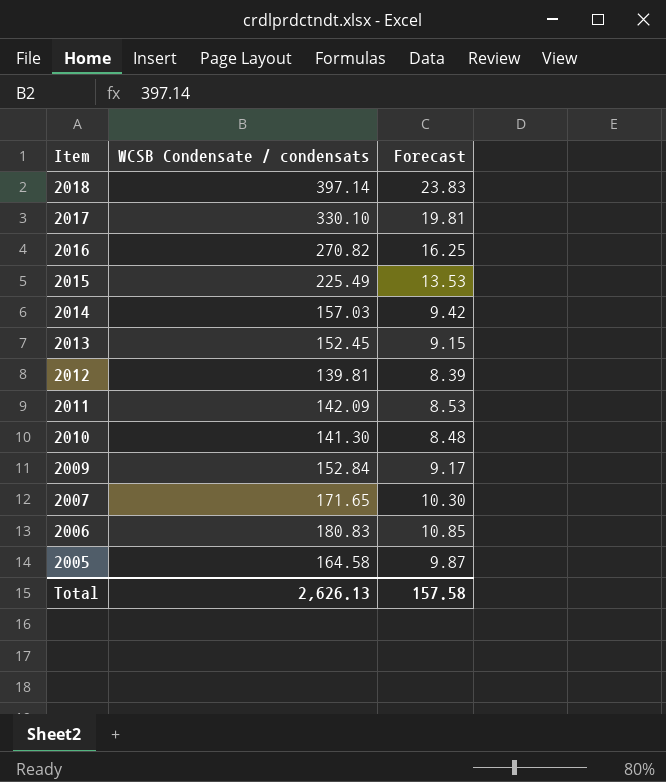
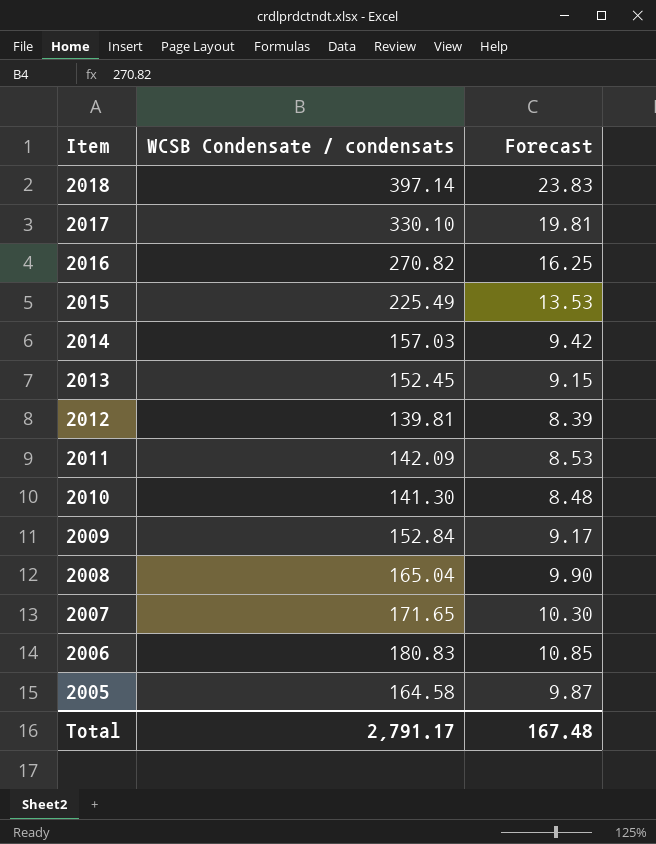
row 2008: none -> 165.04 | 9.90
Total | WCSB Condensate / condensats: 2,626.13 -> 2,791.17
Total | Forecast: 157.58 -> 167.48

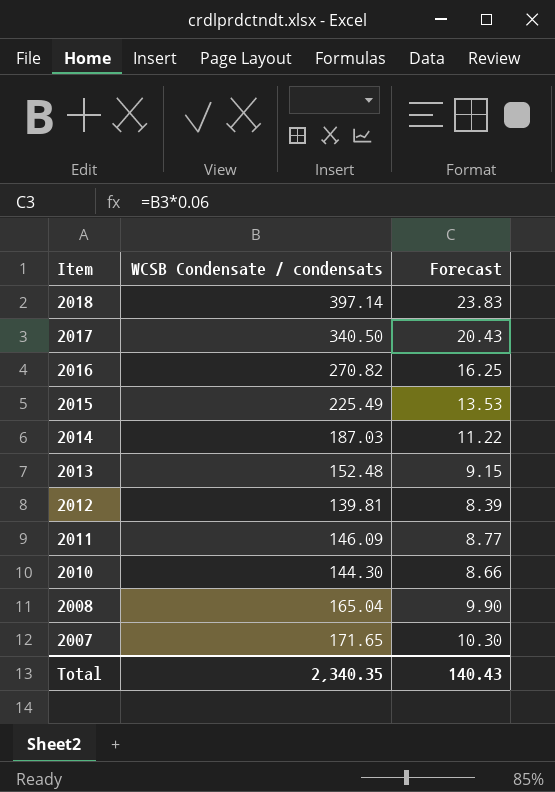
row 2009: 152.84 | 9.17 -> none
row 2006: 180.83 | 10.85 -> none
row 2005: 164.58 | 9.87 -> none
2017 | WCSB Condensate / condensats: 330.10 -> 340.50
2017 | Forecast: 19.81 -> 20.43
2014 | WCSB Condensate / condensats: 157.03 -> 187.03
2014 | Forecast: 9.42 -> 11.22
2013 | WCSB Condensate / condensats: 152.45 -> 152.48
2011 | WCSB Condensate / condensats: 142.09 -> 146.09
2011 | Forecast: 8.53 -> 8.77
2010 | WCSB Condensate / condensats: 141.30 -> 144.30
2010 | Forecast: 8.48 -> 8.66
Total | WCSB Condensate / condensats: 2,791.17 -> 2,340.35
Total | Forecast: 167.48 -> 140.43

